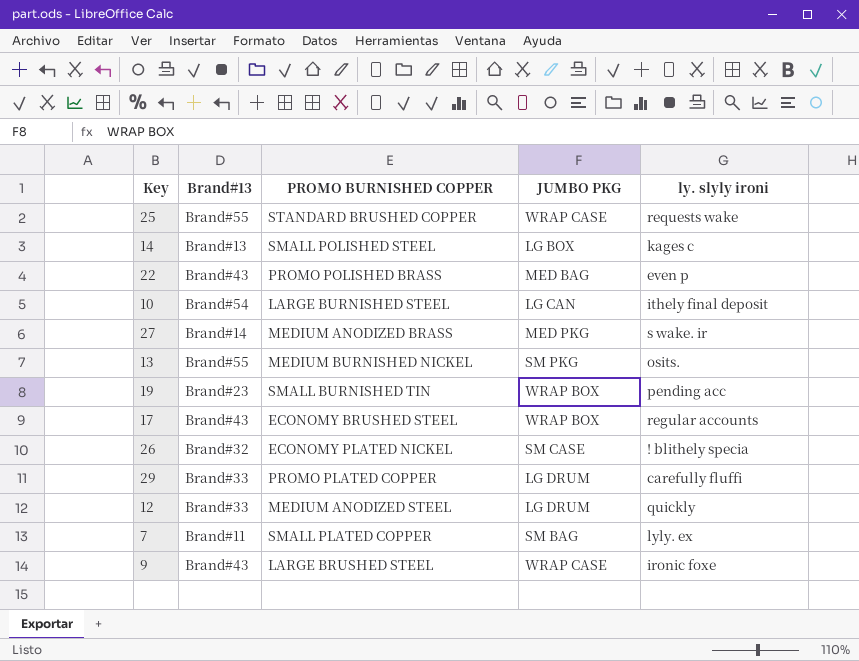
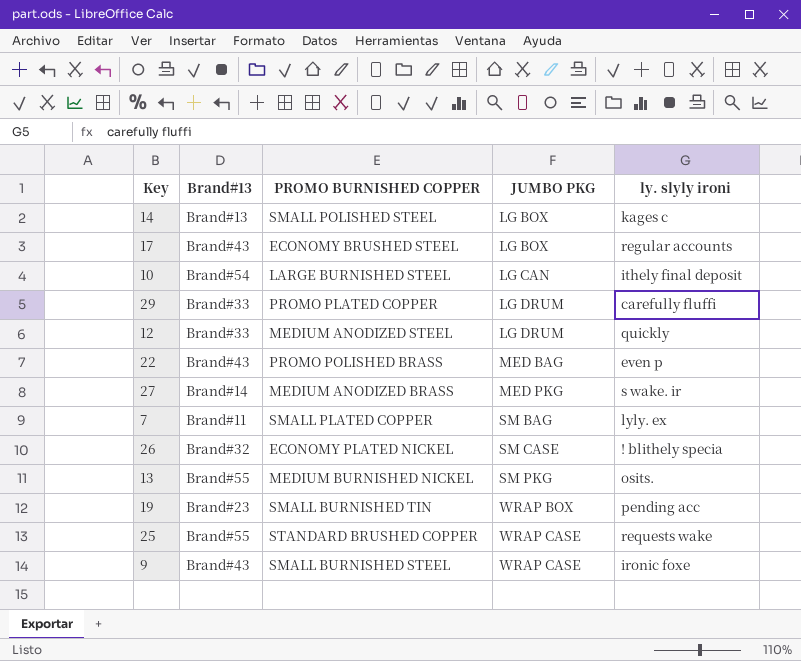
row order: none -> JUMBO PKG ascending
17 | JUMBO PKG: WRAP BOX -> LG BOX
9 | PROMO BURNISHED COPPER: LARGE BRUSHED STEEL -> SMALL BURNISHED STEEL

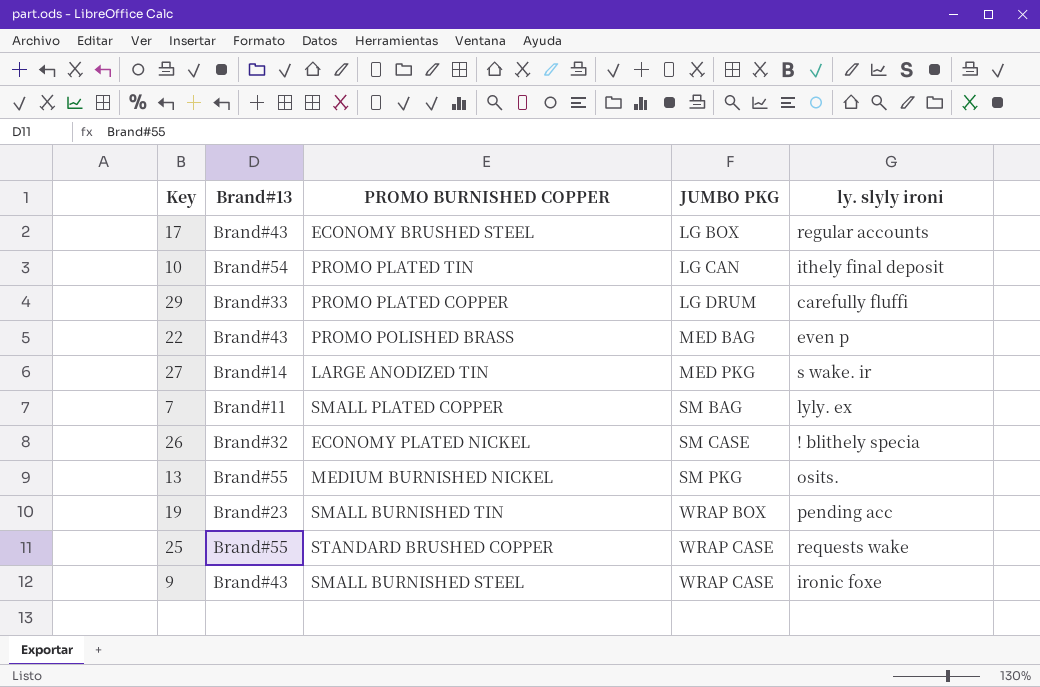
row 14: Brand#13 | SMALL POLISHED STEEL | LG BOX | kages c -> none
row 12: Brand#33 | MEDIUM ANODIZED STEEL | LG DRUM | quickly -> none
10 | PROMO BURNISHED COPPER: LARGE BURNISHED STEEL -> PROMO PLATED TIN
27 | PROMO BURNISHED COPPER: MEDIUM ANODIZED BRASS -> LARGE ANODIZED TIN

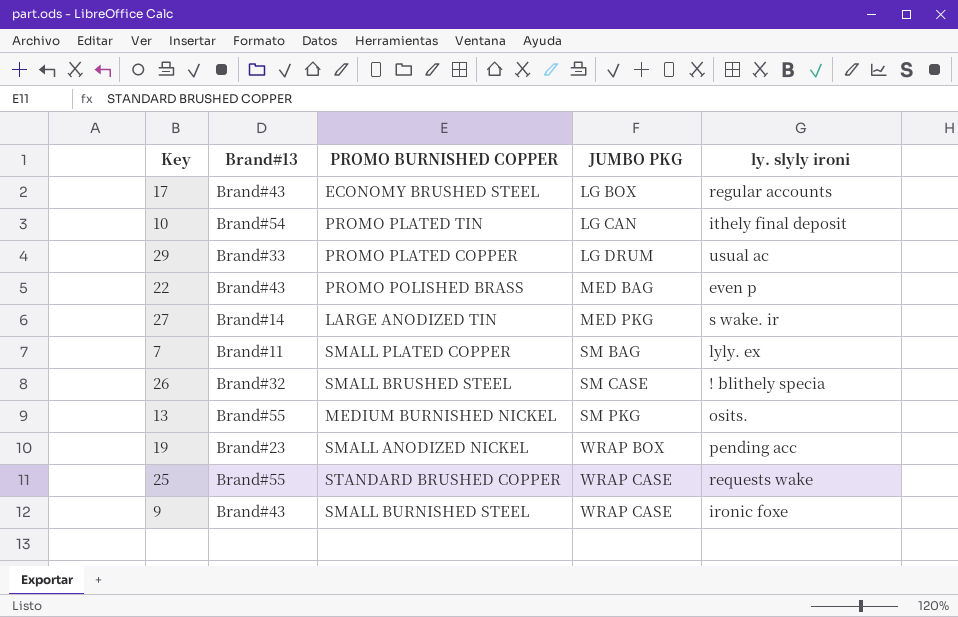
29 | ly. slyly ironi: carefully fluffi -> usual ac
26 | PROMO BURNISHED COPPER: ECONOMY PLATED NICKEL -> SMALL BRUSHED STEEL
19 | PROMO BURNISHED COPPER: SMALL BURNISHED TIN -> SMALL ANODIZED NICKEL

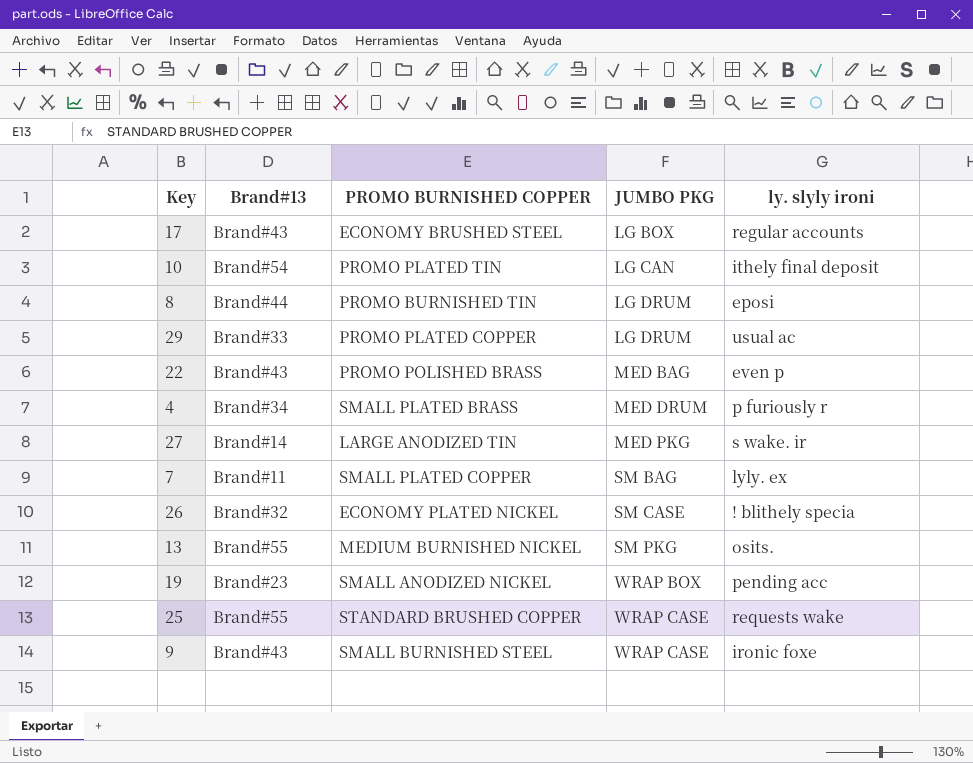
row 8: none -> Brand#44 | PROMO BURNISHED TIN | LG DRUM | eposi
row 4: none -> Brand#34 | SMALL PLATED BRASS | MED DRUM | p furiously r
26 | PROMO BURNISHED COPPER: SMALL BRUSHED STEEL -> ECONOMY PLATED NICKEL

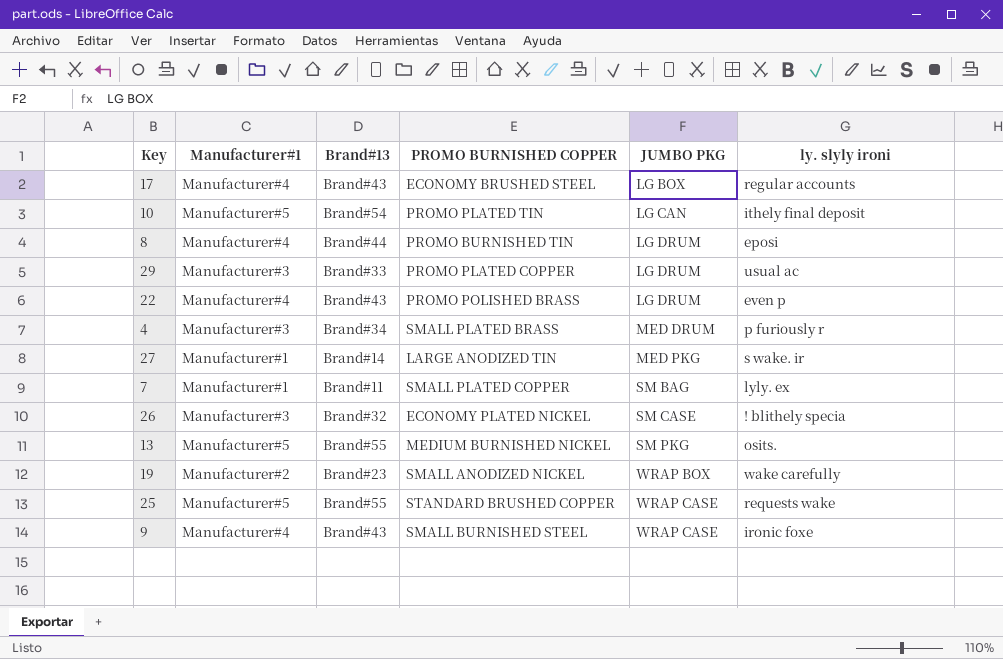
column Manufacturer#1 | position: none -> 2
22 | JUMBO PKG: MED BAG -> LG DRUM
19 | ly. slyly ironi: pending acc -> wake carefully

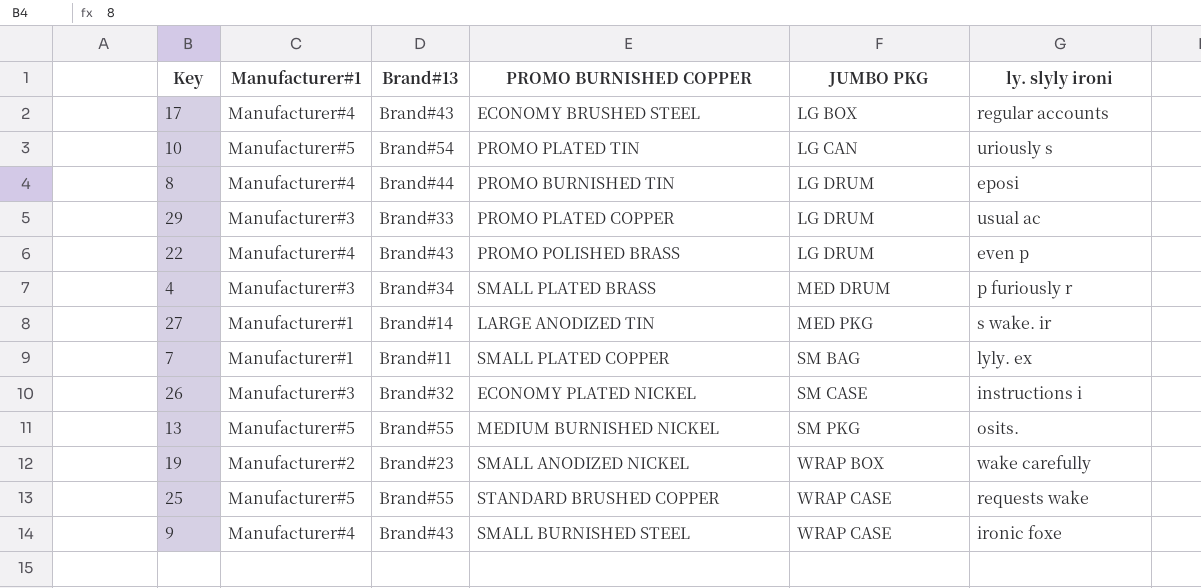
10 | ly. slyly ironi: ithely final deposit -> uriously s
26 | ly. slyly ironi: ! blithely specia -> instructions i

